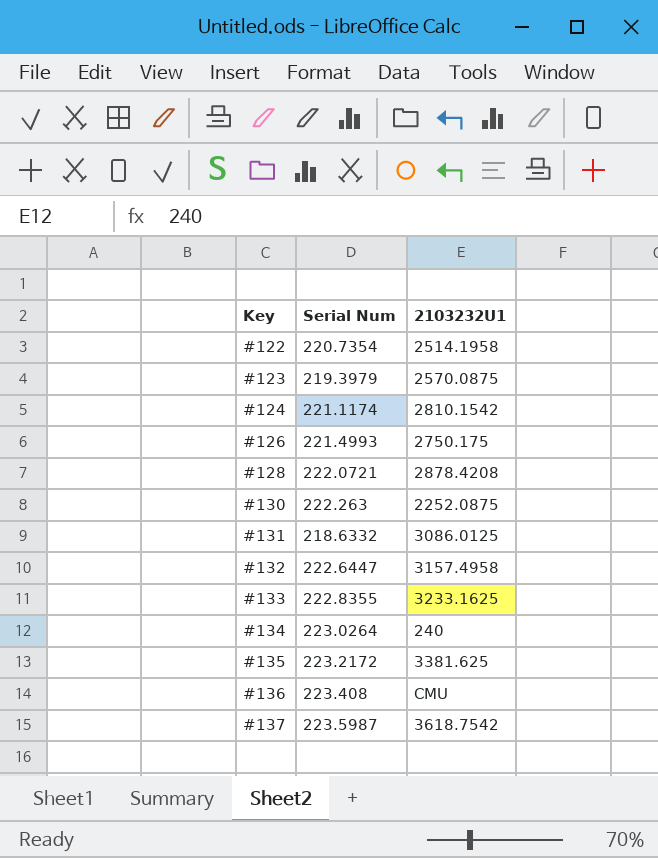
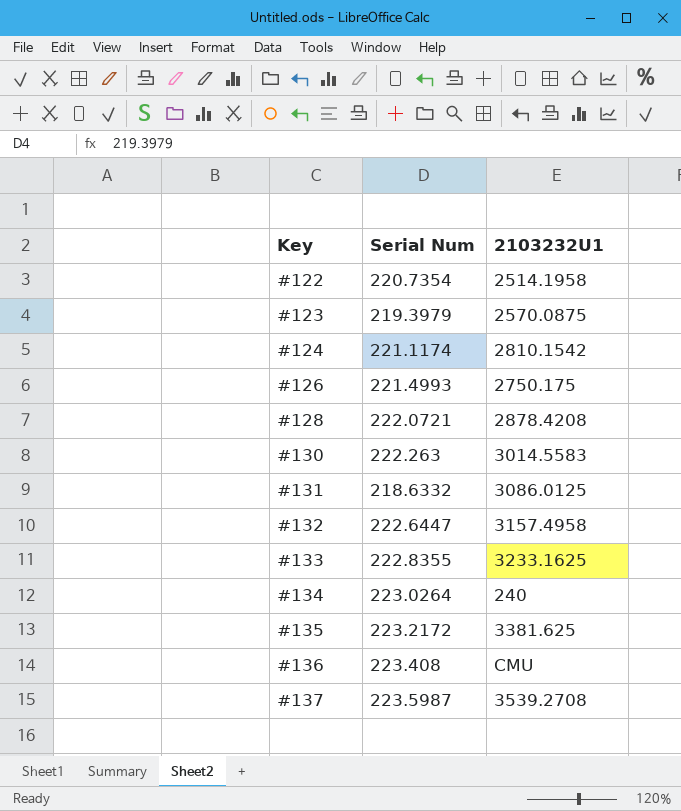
#130 | 2103232U1: 2252.0875 -> 3014.5583
#137 | 2103232U1: 3618.7542 -> 3539.2708

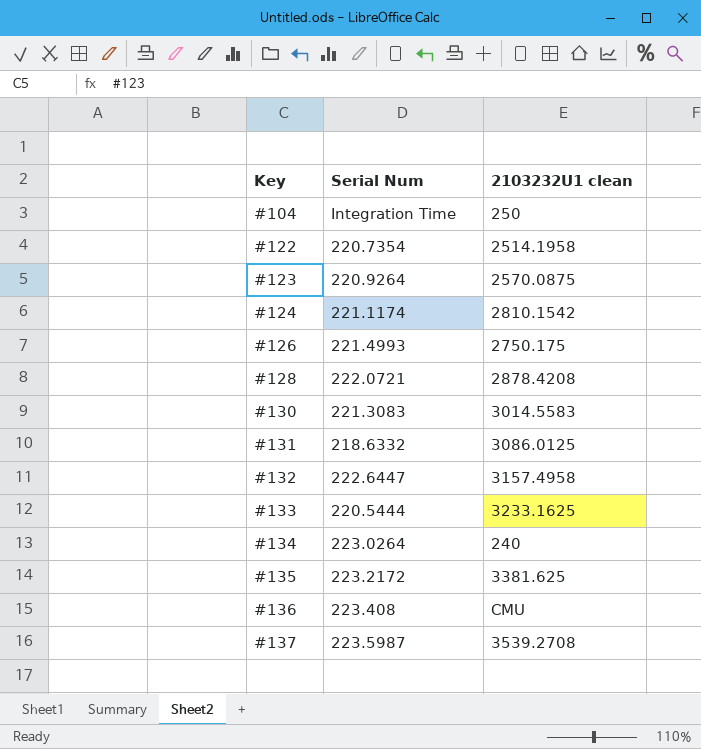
column name: 2103232U1 -> 2103232U1 clean
row #104: none -> Integration Time | 250
#123 | Serial Num: 219.3979 -> 220.9264
#130 | Serial Num: 222.263 -> 221.3083
#133 | Serial Num: 222.8355 -> 220.5444

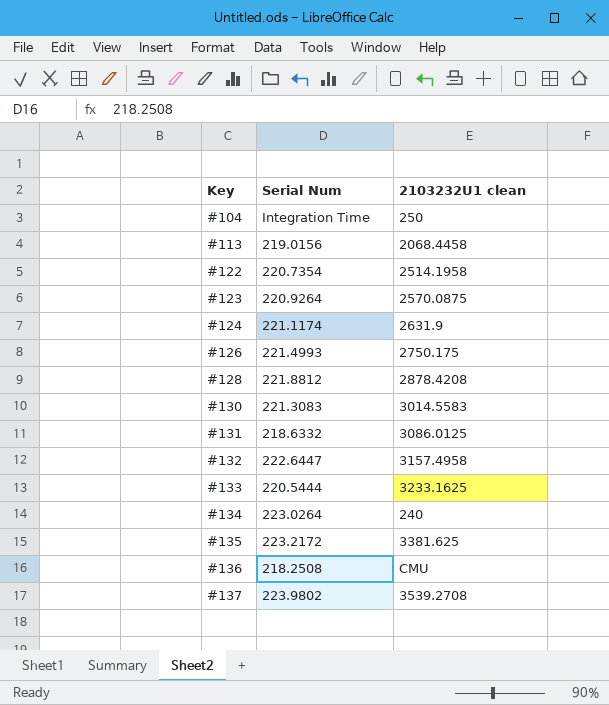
row #113: none -> 219.0156 | 2068.4458
#124 | 2103232U1 clean: 2810.1542 -> 2631.9
#128 | Serial Num: 222.0721 -> 221.8812
#136 | Serial Num: 223.408 -> 218.2508
#137 | Serial Num: 223.5987 -> 223.9802

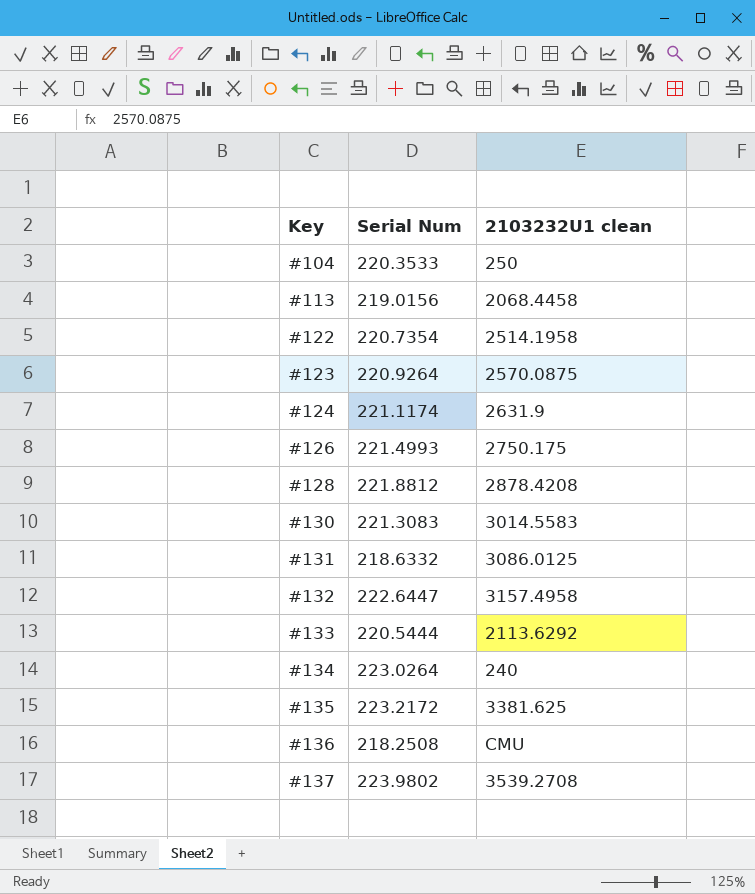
#104 | Serial Num: Integration Time -> 220.3533
#133 | 2103232U1 clean: 3233.1625 -> 2113.6292

